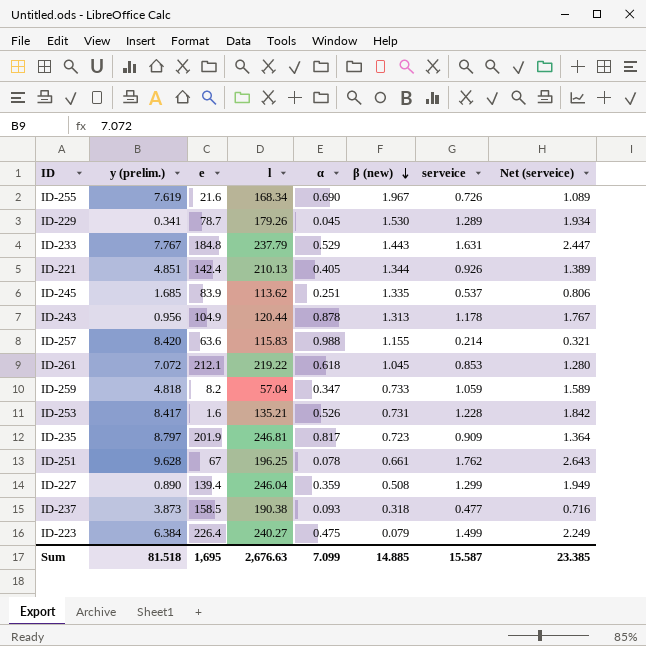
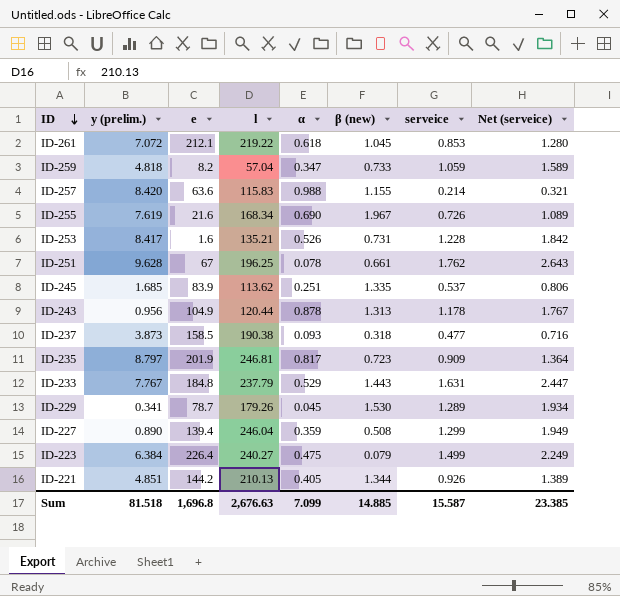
row order: β (new) descending -> ID descending
ID-221 | e: 142.4 -> 144.2
Sum | e: 1,695 -> 1,696.8

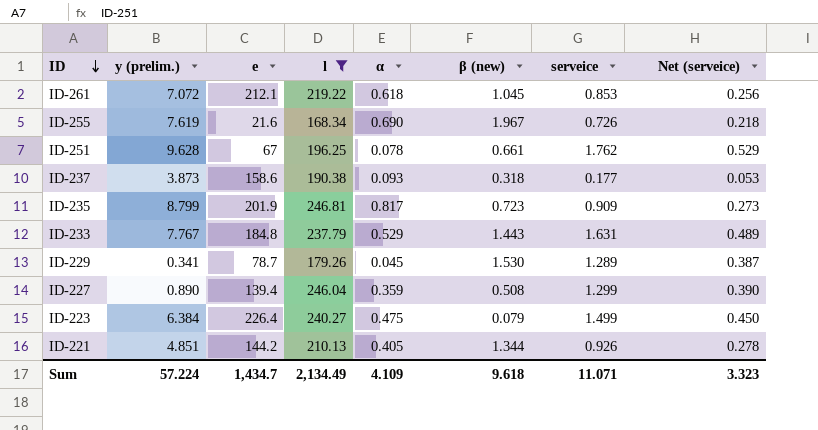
filter: none -> l >= 168.34
column Net (serveice) | formula: [serveice] * 1.5 -> [serveice] * 0.3
ID-237 | e: 158.5 -> 158.6
ID-237 | serveice: 0.477 -> 0.177
ID-235 | y (prelim.): 8.797 -> 8.799
Sum | y (prelim.): 81.518 -> 57.224
Sum | e: 1,696.8 -> 1,434.7
Sum | l: 2,676.63 -> 2,134.49
Sum | α: 7.099 -> 4.109
Sum | β (new): 14.885 -> 9.618
Sum | serveice: 15.587 -> 11.071
Sum | Net (serveice): 23.385 -> 3.323

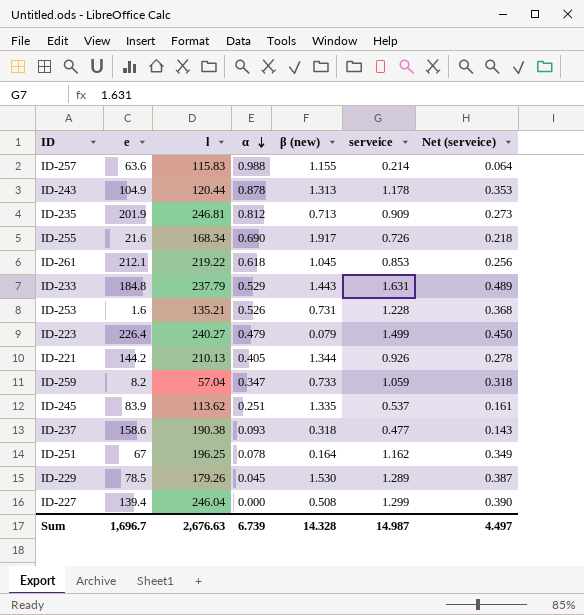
filter: l >= 168.34 -> none
row order: ID descending -> α descending
column y (prelim.) | position: 2 -> none
ID-235 | α: 0.817 -> 0.812
ID-235 | β (new): 0.723 -> 0.713
ID-255 | β (new): 1.967 -> 1.917
ID-223 | α: 0.475 -> 0.479
ID-237 | serveice: 0.177 -> 0.477
ID-237 | Net (serveice): 0.053 -> 0.143
ID-251 | β (new): 0.661 -> 0.164
ID-251 | serveice: 1.762 -> 1.162
ID-251 | Net (serveice): 0.529 -> 0.349
ID-229 | e: 78.7 -> 78.5
ID-227 | α: 0.359 -> 0.000
Sum | e: 1,434.7 -> 1,696.7
Sum | l: 2,134.49 -> 2,676.63
Sum | α: 4.109 -> 6.739
Sum | β (new): 9.618 -> 14.328
Sum | serveice: 11.071 -> 14.987
Sum | Net (serveice): 3.323 -> 4.497

